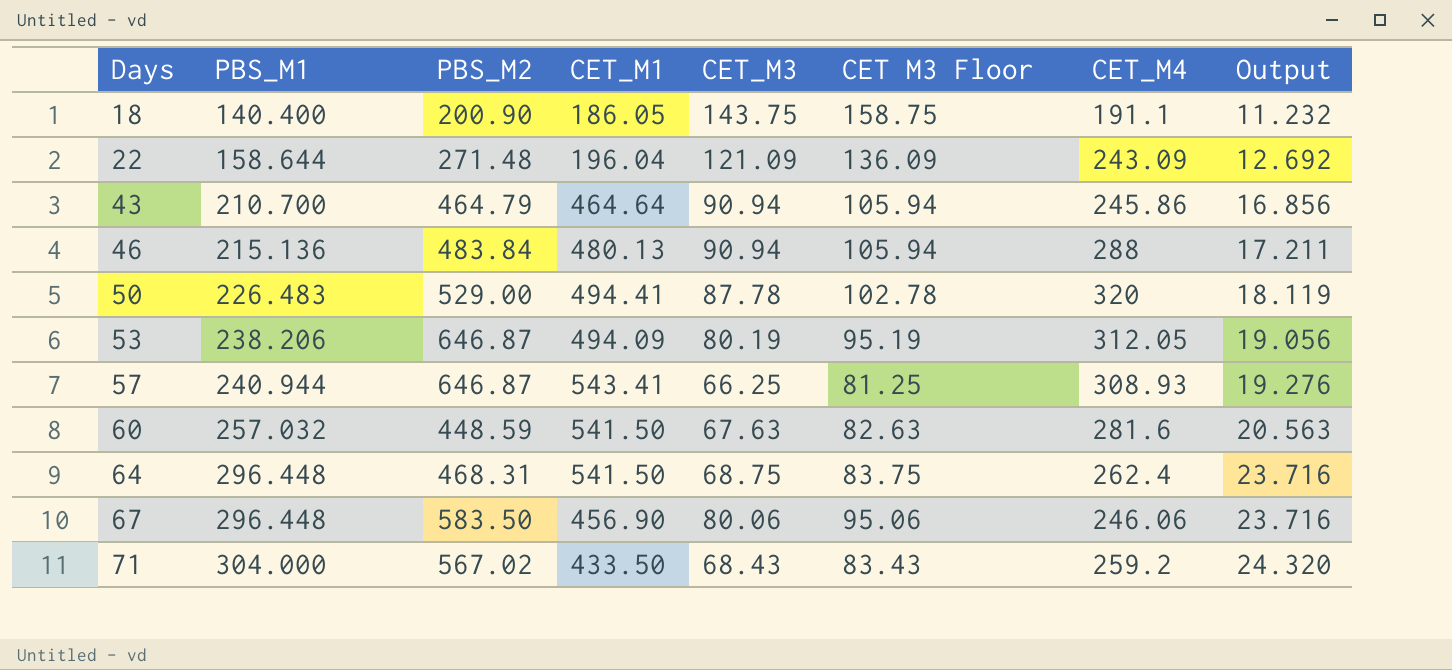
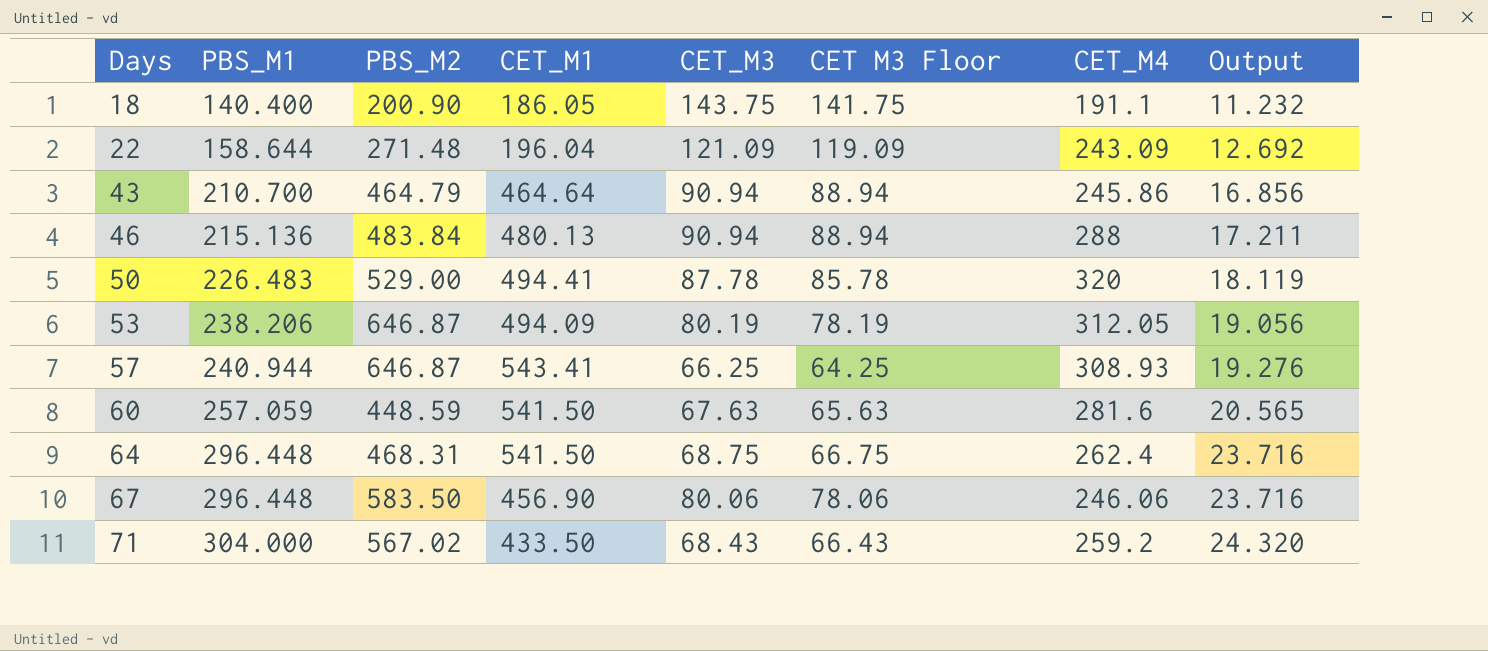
column CET M3 Floor | formula: [CET_M3] + 15 -> [CET_M3] - 2
60 | PBS_M1: 257.032 -> 257.059
60 | Output: 20.563 -> 20.565

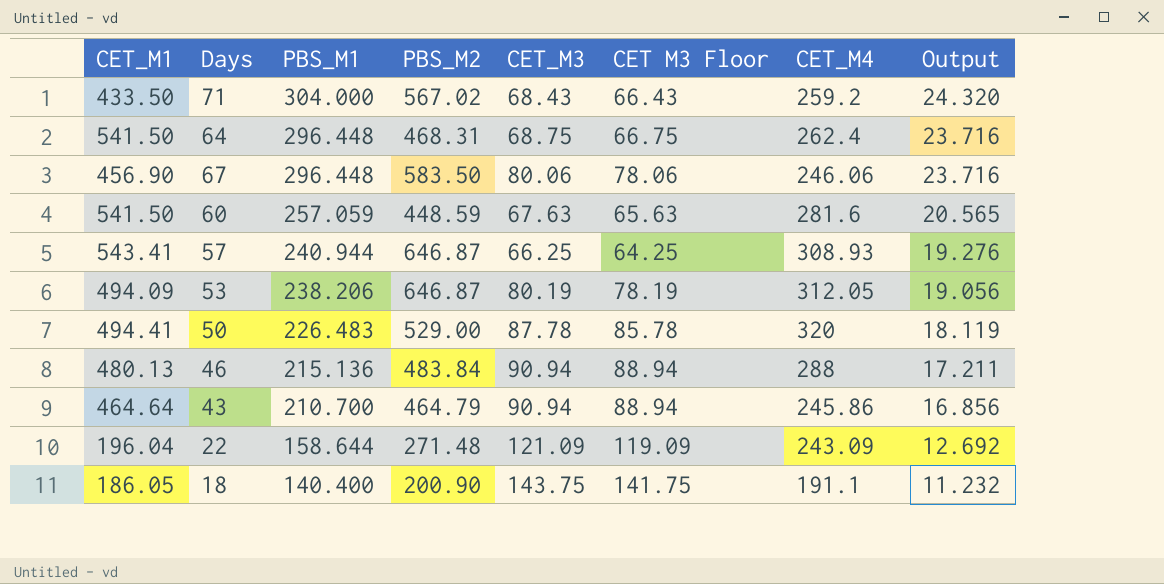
row order: Days ascending -> PBS_M1 descending
column CET_M1 | position: 4 -> 1

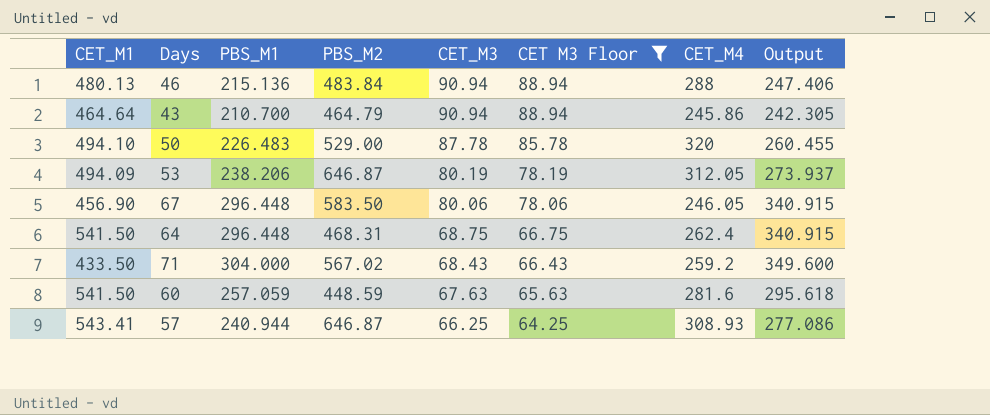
filter: none -> CET M3 Floor <= 88.94
row order: PBS_M1 descending -> CET_M3 descending
column Output | formula: [PBS_M1] * 0.08 -> [PBS_M1] * 1.15
50 | CET_M1: 494.41 -> 494.10
67 | CET_M4: 246.06 -> 246.05

